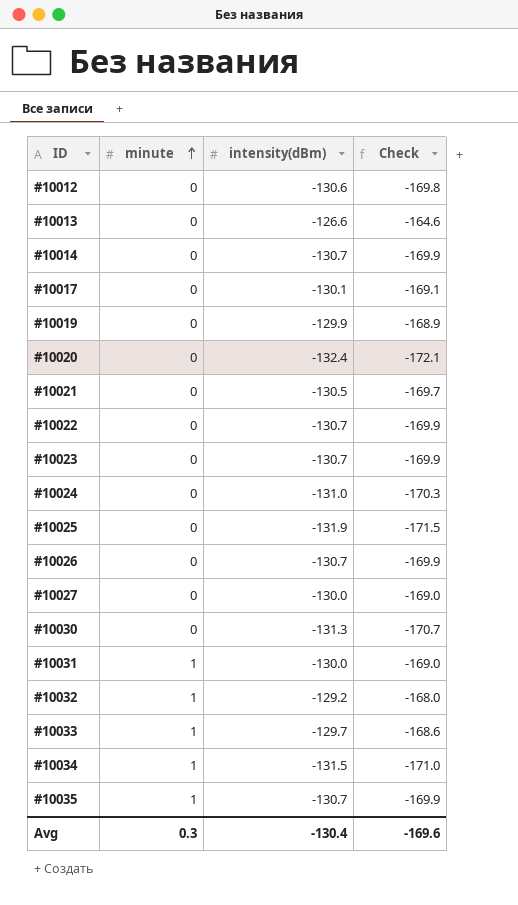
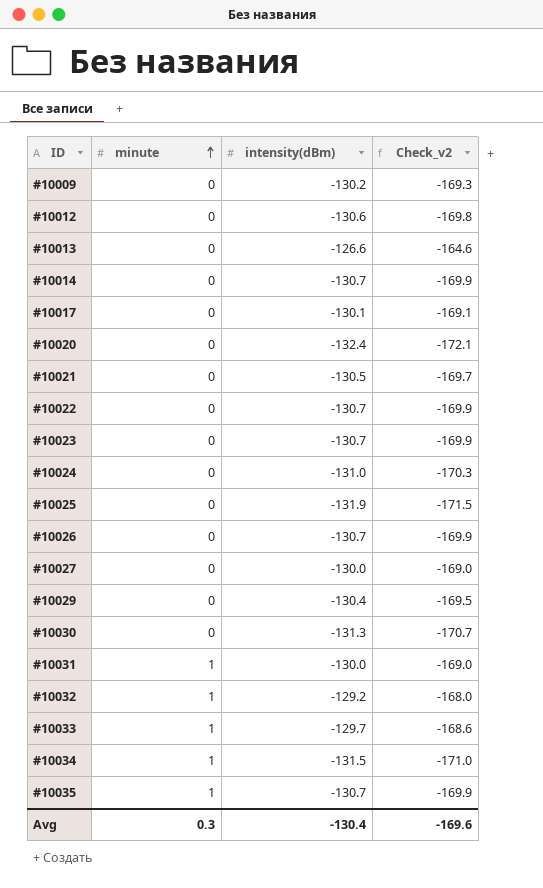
column name: Check -> Check_v2
row #10019: 0 | -129.9 | -168.9 -> none
row #10009: none -> 0 | -130.2 | -169.3
row #10029: none -> 0 | -130.4 | -169.5

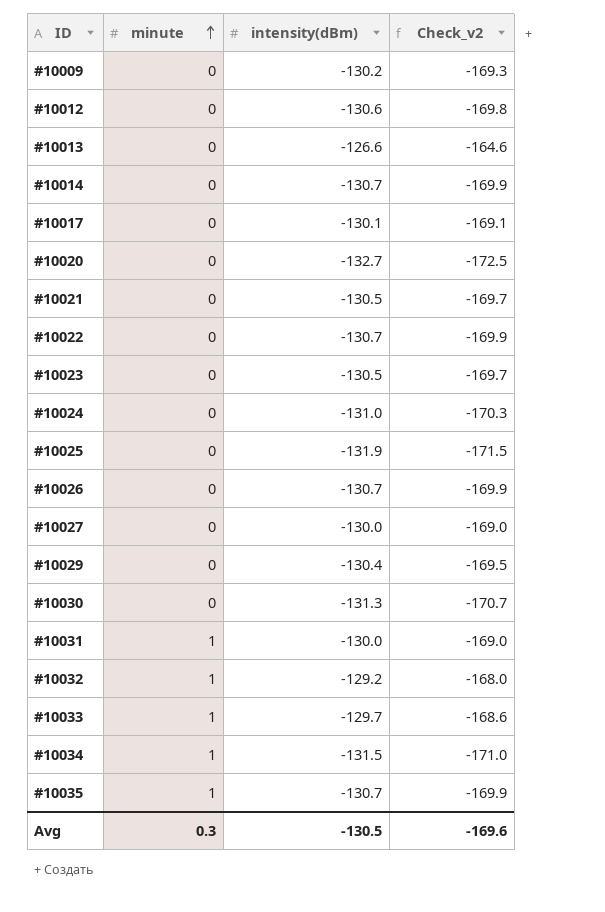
#10020 | intensity(dBm): -132.4 -> -132.7
#10020 | Check_v2: -172.1 -> -172.5
#10023 | intensity(dBm): -130.7 -> -130.5
#10023 | Check_v2: -169.9 -> -169.7
Avg | intensity(dBm): -130.4 -> -130.5

